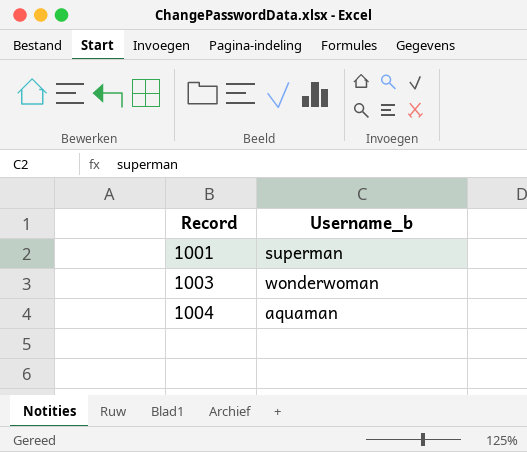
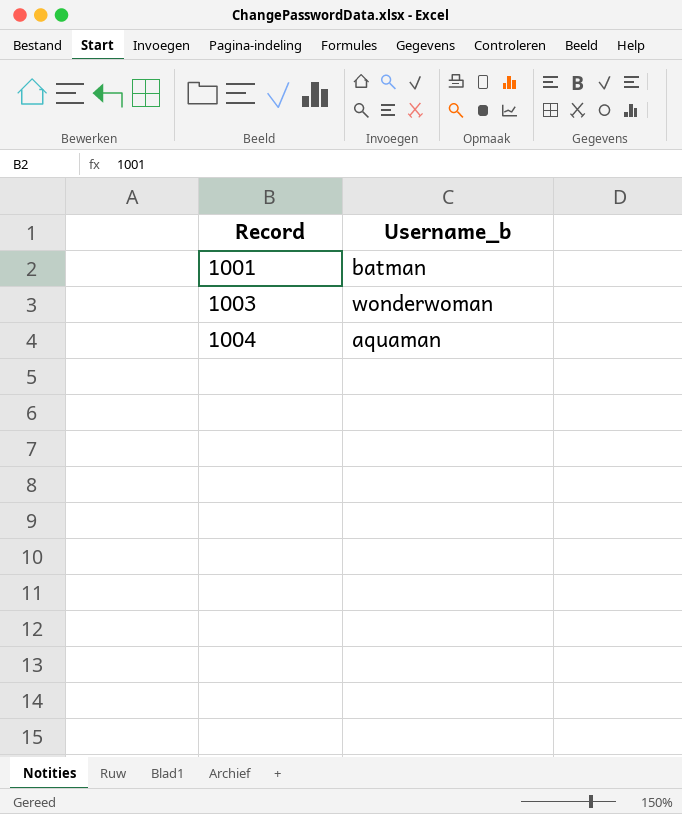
1001 | Username_b: superman -> batman

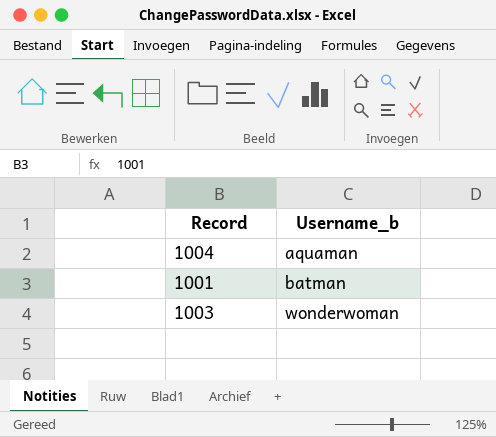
row order: Record ascending -> Username_b ascending

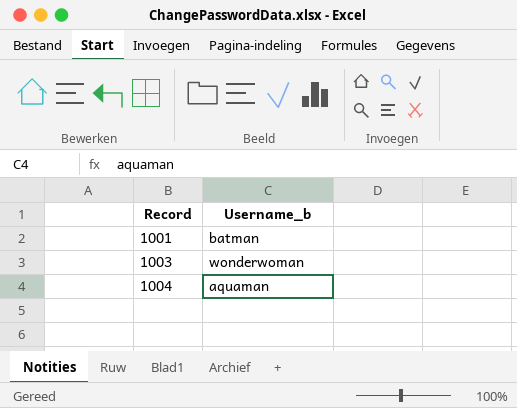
row order: Username_b ascending -> Record ascending

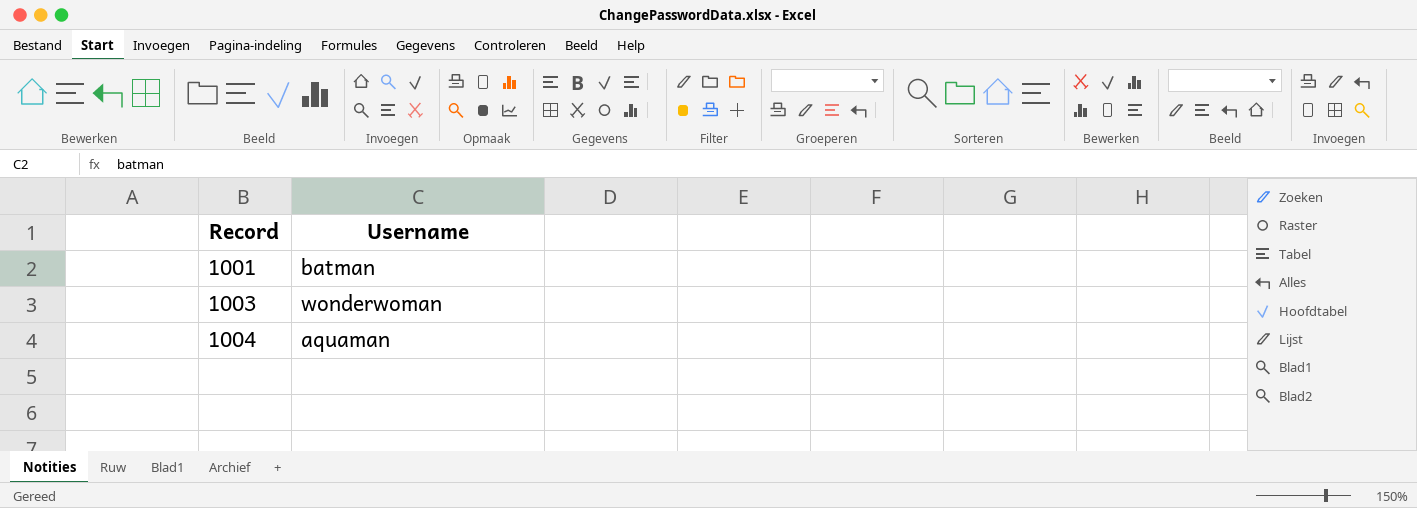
column name: Username_b -> Username

